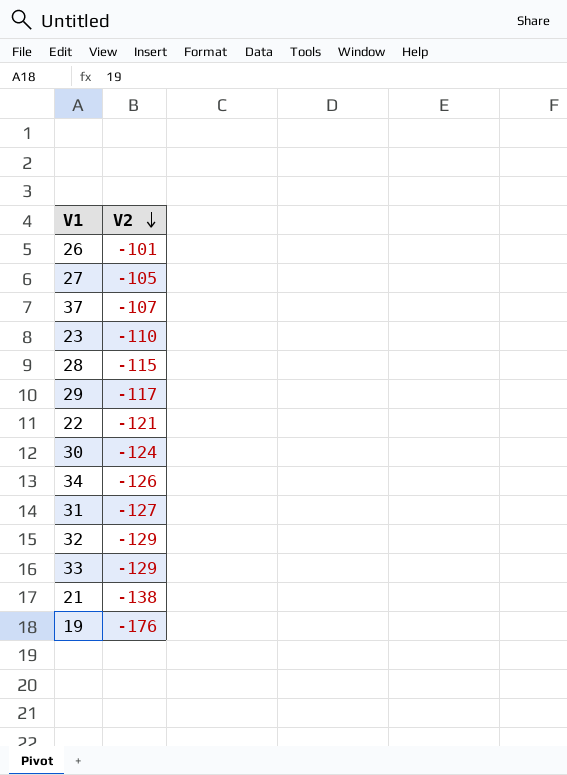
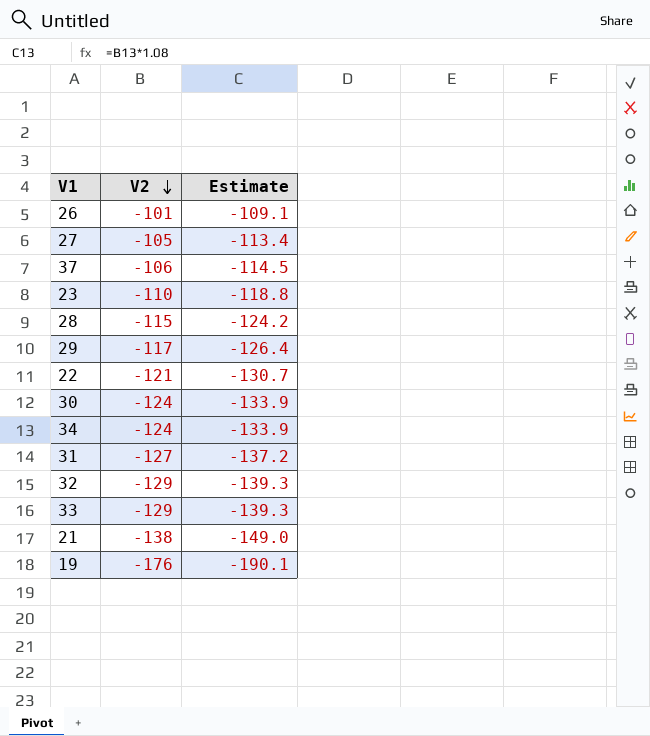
column Estimate | formula: none -> [V2] * 1.08
37 | V2: -107 -> -106
34 | V2: -126 -> -124

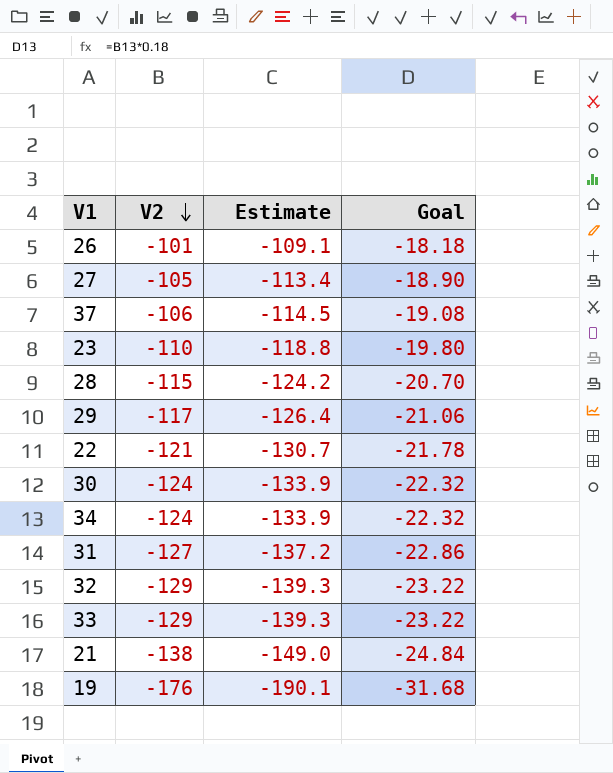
column Goal | formula: none -> [V2] * 0.18

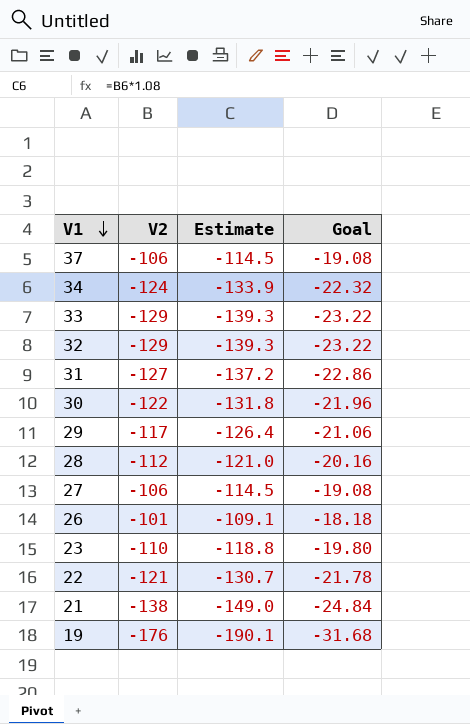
row order: V2 descending -> V1 descending
30 | V2: -124 -> -122
30 | Estimate: -133.9 -> -131.8
30 | Goal: -22.32 -> -21.96
28 | V2: -115 -> -112
28 | Estimate: -124.2 -> -121.0
28 | Goal: -20.70 -> -20.16
27 | V2: -105 -> -106
27 | Estimate: -113.4 -> -114.5
27 | Goal: -18.90 -> -19.08

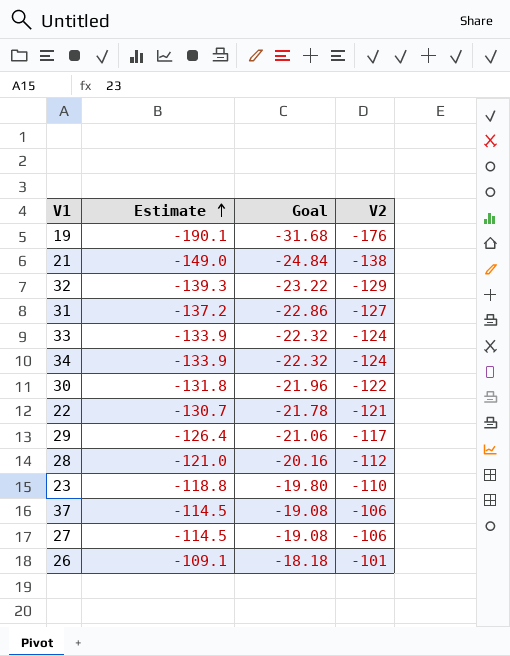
row order: V1 descending -> Estimate ascending
column V2 | position: 2 -> 4
33 | Estimate: -139.3 -> -133.9
33 | Goal: -23.22 -> -22.32
33 | V2: -129 -> -124

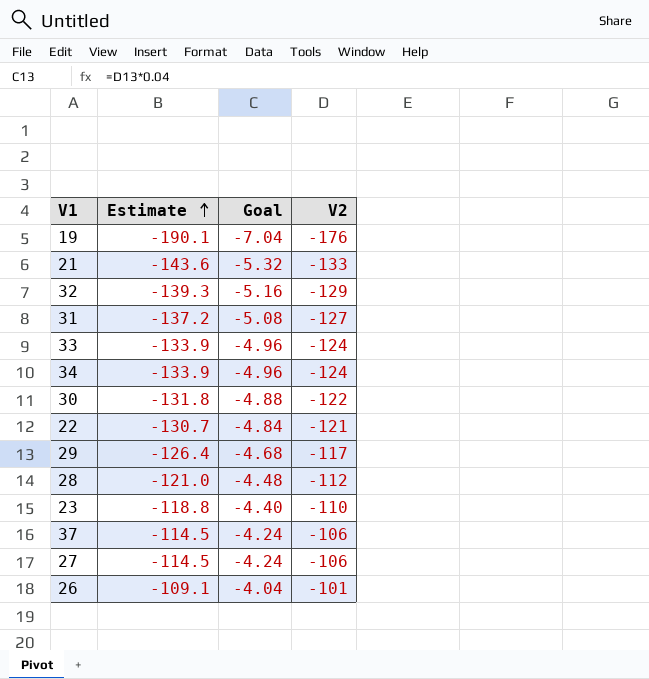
column Goal | formula: [V2] * 0.18 -> [V2] * 0.04
21 | Estimate: -149.0 -> -143.6
21 | V2: -138 -> -133

